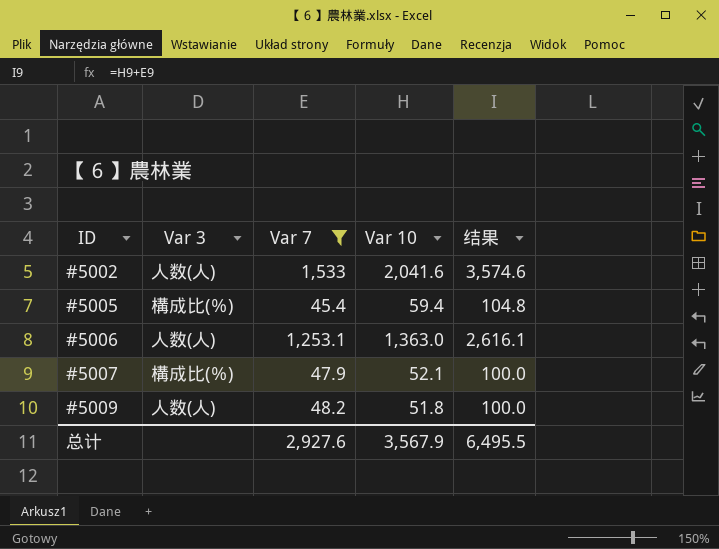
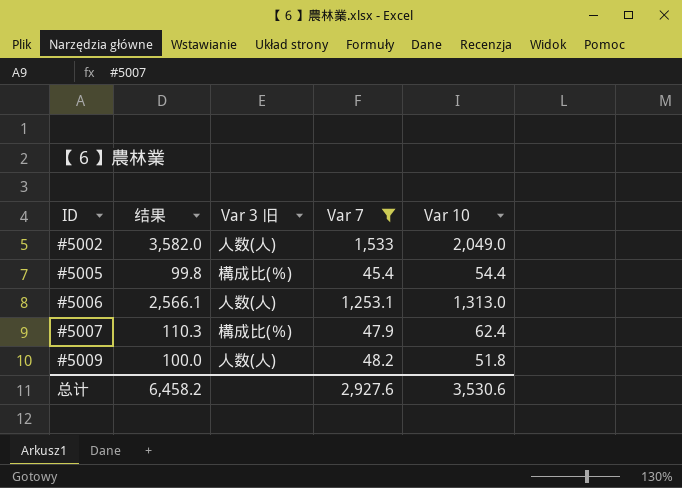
column 结果 | position: 5 -> 2
column name: Var 3 -> Var 3 旧
#5002 | 结果: 3,574.6 -> 3,582.0
#5002 | Var 10: 2,041.6 -> 2,049.0
#5005 | 结果: 104.8 -> 99.8
#5005 | Var 10: 59.4 -> 54.4
#5006 | 结果: 2,616.1 -> 2,566.1
#5006 | Var 10: 1,363.0 -> 1,313.0
#5007 | 结果: 100.0 -> 110.3
#5007 | Var 10: 52.1 -> 62.4
总计 | 结果: 6,495.5 -> 6,458.2
总计 | Var 10: 3,567.9 -> 3,530.6

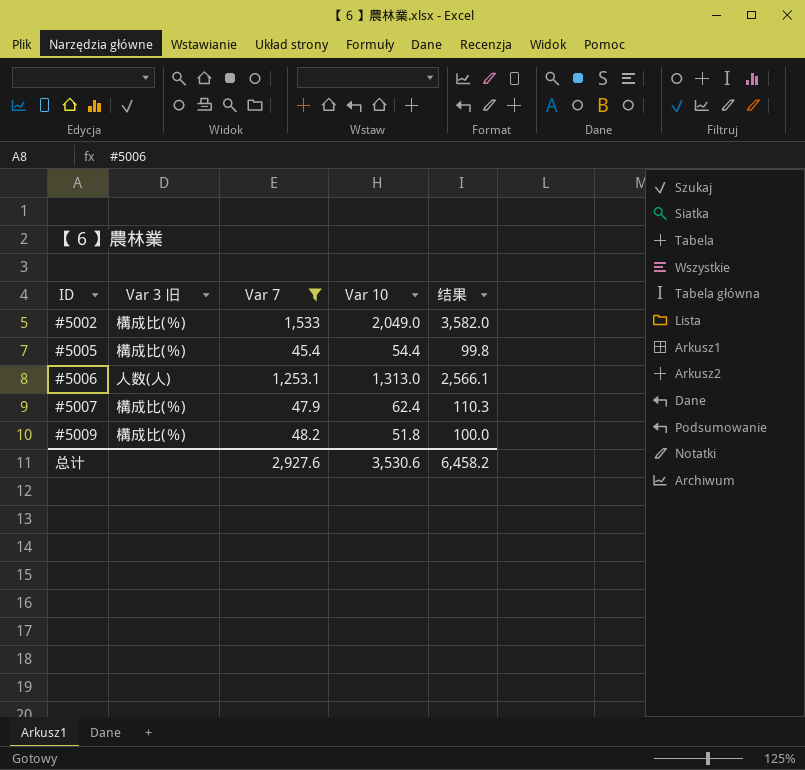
column 结果 | position: 2 -> 5
#5002 | Var 3 旧: 人数(人) -> 構成比(％)
#5009 | Var 3 旧: 人数(人) -> 構成比(％)

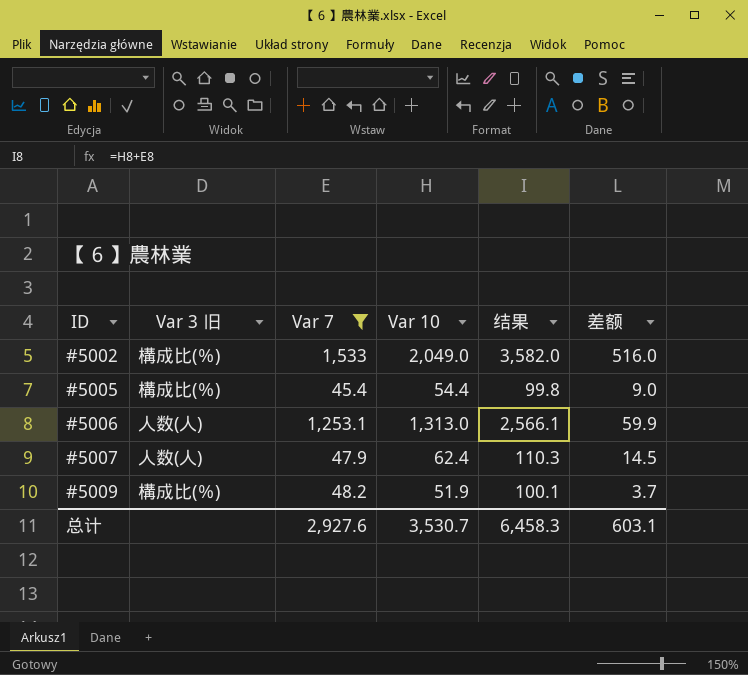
column 差额 | formula: none -> [Var 10] - [Var 7]
#5007 | Var 3 旧: 構成比(％) -> 人数(人)
#5009 | Var 10: 51.8 -> 51.9
#5009 | 结果: 100.0 -> 100.1
总计 | Var 10: 3,530.6 -> 3,530.7
总计 | 结果: 6,458.2 -> 6,458.3

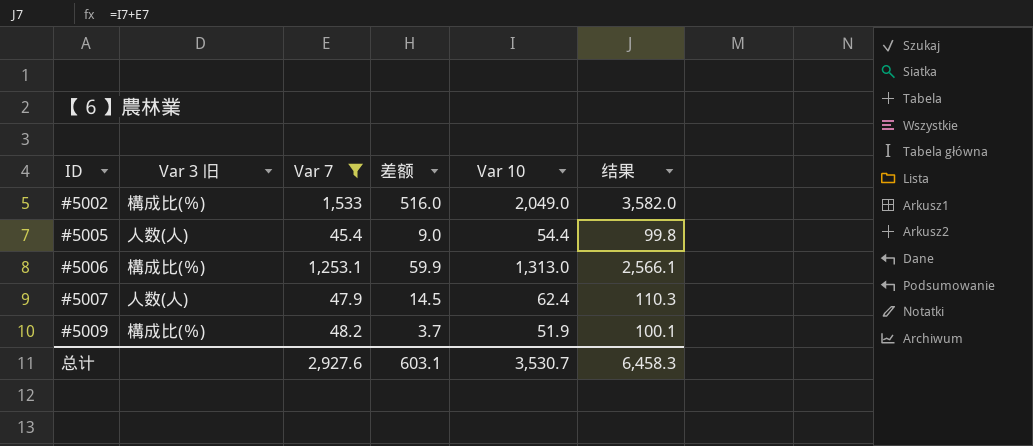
column 差额 | position: 6 -> 4
#5005 | Var 3 旧: 構成比(％) -> 人数(人)
#5006 | Var 3 旧: 人数(人) -> 構成比(％)

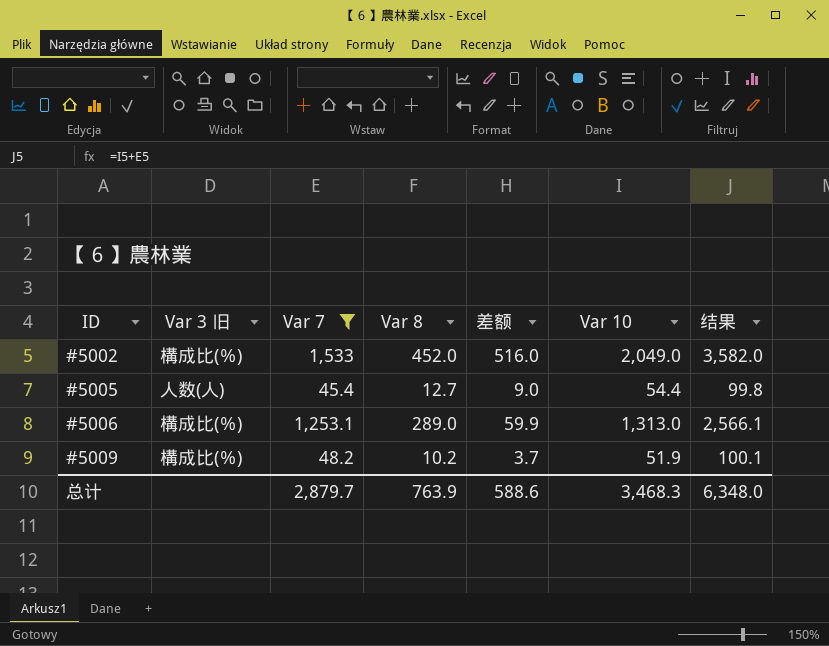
column Var 8 | position: none -> 4
row #5007: 人数(人) | 47.9 | 14.5 | 62.4 | 110.3 -> none
总计 | Var 7: 2,927.6 -> 2,879.7
总计 | 差额: 603.1 -> 588.6
总计 | Var 10: 3,530.7 -> 3,468.3
总计 | 结果: 6,458.3 -> 6,348.0

